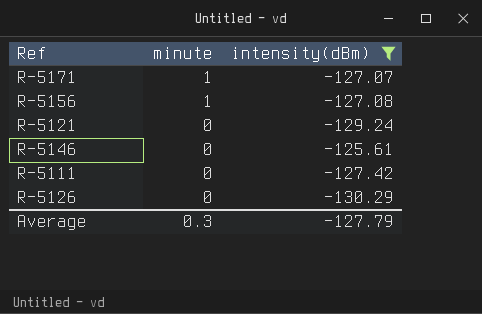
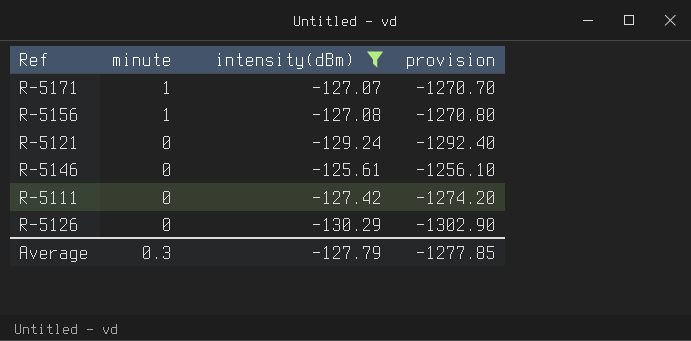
column provision | formula: none -> [intensity(dBm)] * 10

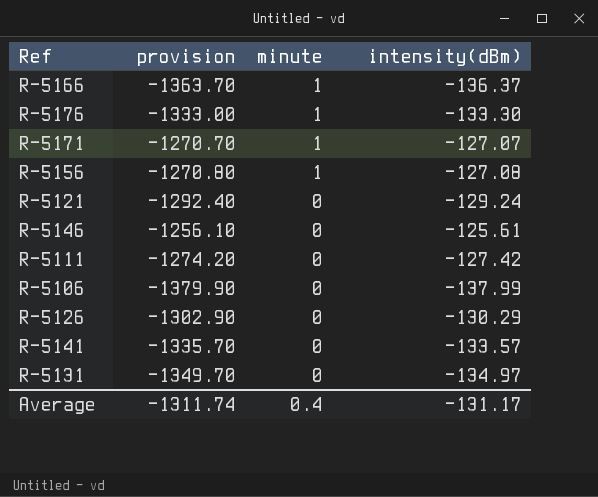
filter: intensity(dBm) >= -130.29 -> none
column provision | position: 4 -> 2
Average | provision: -1277.85 -> -1311.74
Average | minute: 0.3 -> 0.4
Average | intensity(dBm): -127.79 -> -131.17

